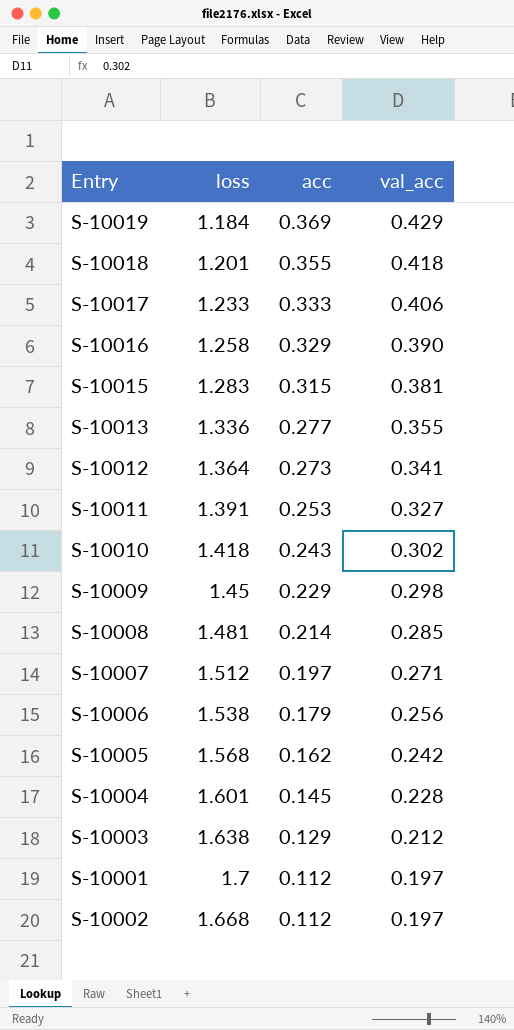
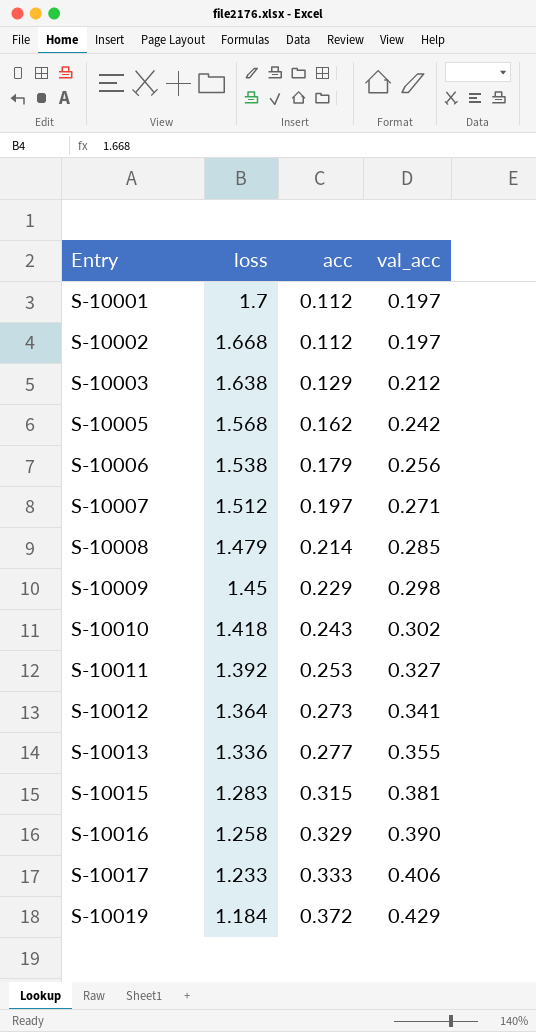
row order: acc descending -> Entry ascending
row S-10018: 1.201 | 0.355 | 0.418 -> none
row S-10004: 1.601 | 0.145 | 0.228 -> none
S-10008 | loss: 1.481 -> 1.479
S-10011 | loss: 1.391 -> 1.392
S-10019 | acc: 0.369 -> 0.372

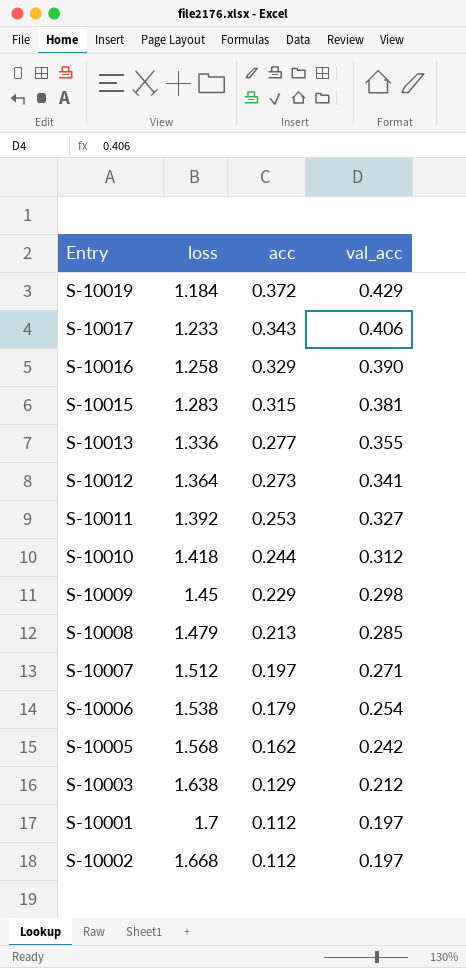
row order: Entry ascending -> acc descending
S-10017 | acc: 0.333 -> 0.343
S-10010 | acc: 0.243 -> 0.244
S-10010 | val_acc: 0.302 -> 0.312
S-10008 | acc: 0.214 -> 0.213
S-10006 | val_acc: 0.256 -> 0.254

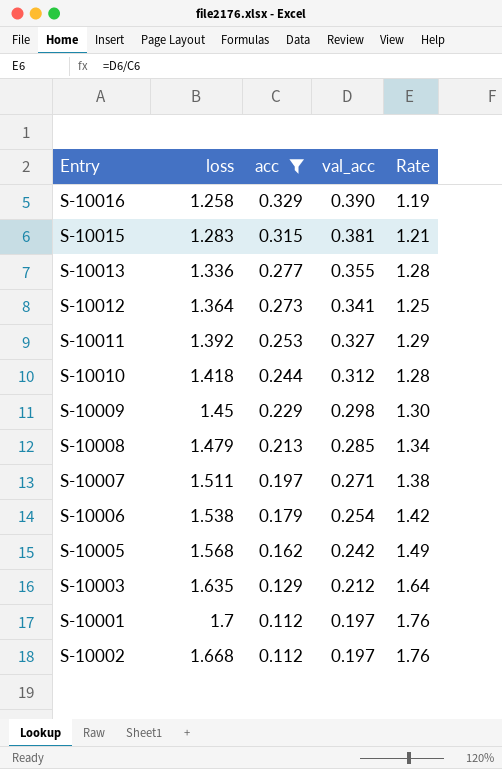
filter: none -> acc <= 0.329
column Rate | formula: none -> [val_acc] / [acc]
S-10007 | loss: 1.512 -> 1.511
S-10003 | loss: 1.638 -> 1.635

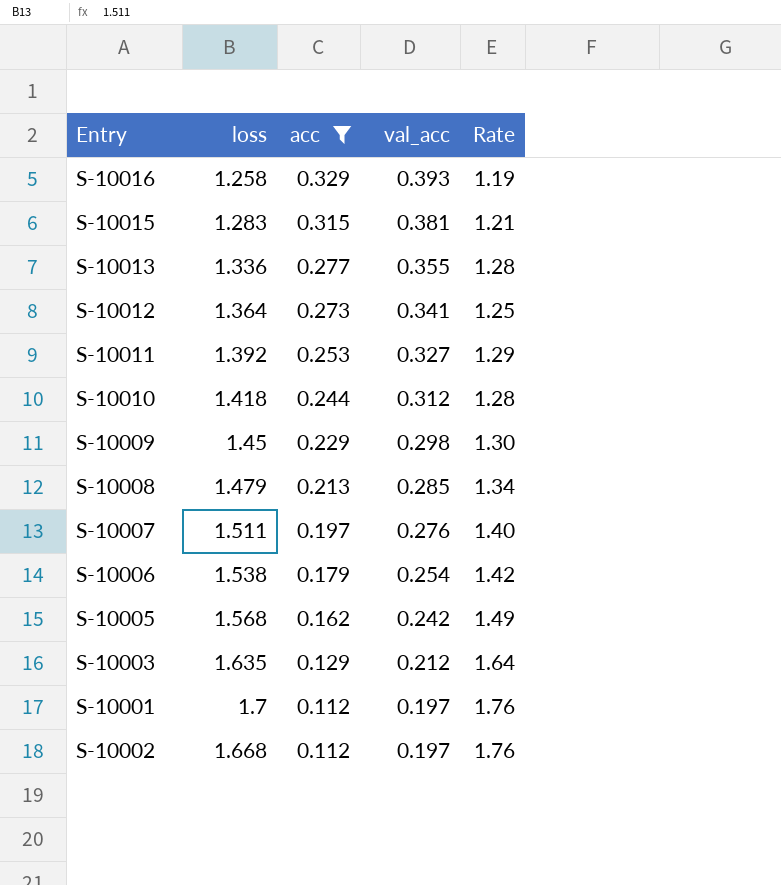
S-10016 | val_acc: 0.390 -> 0.393
S-10007 | val_acc: 0.271 -> 0.276
S-10007 | Rate: 1.38 -> 1.40

